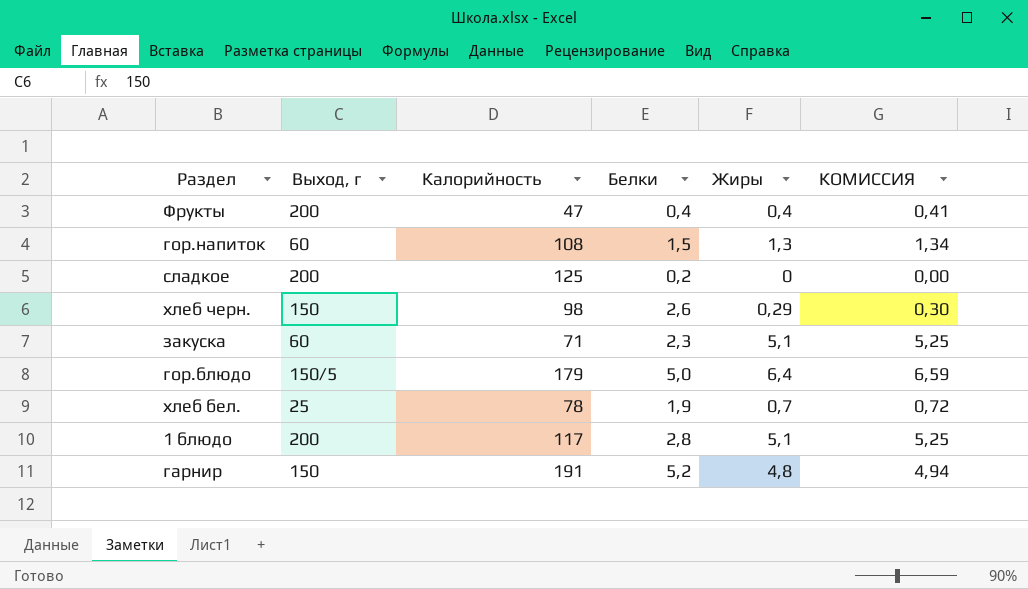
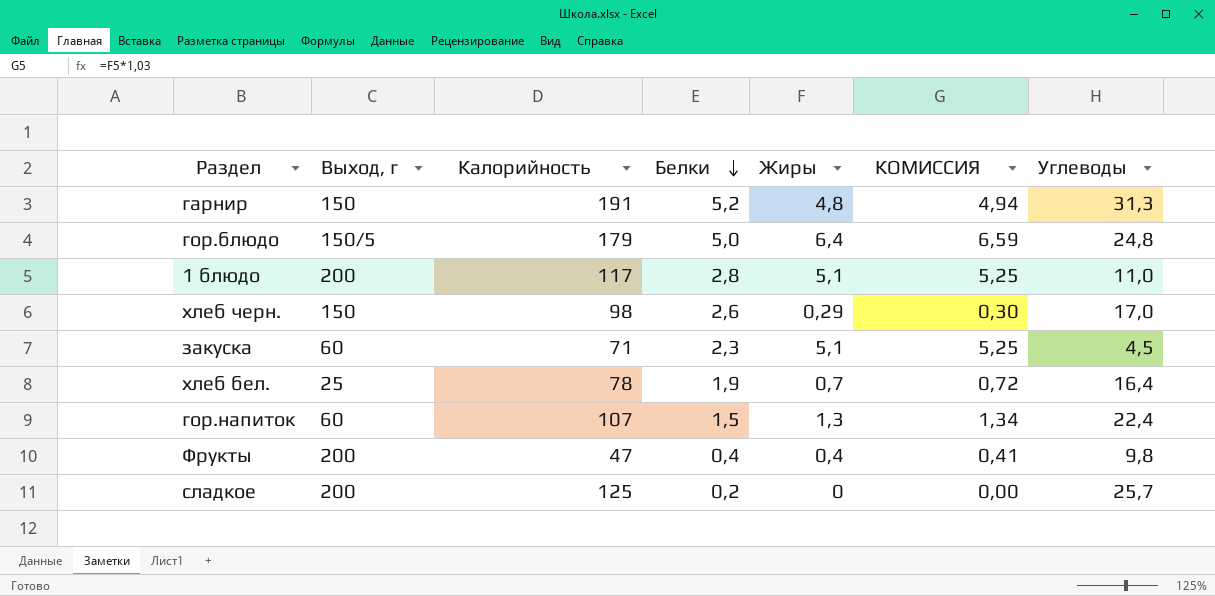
row order: none -> Белки descending
column Углеводы | position: none -> 7
гор.напиток | Калорийность: 108 -> 107

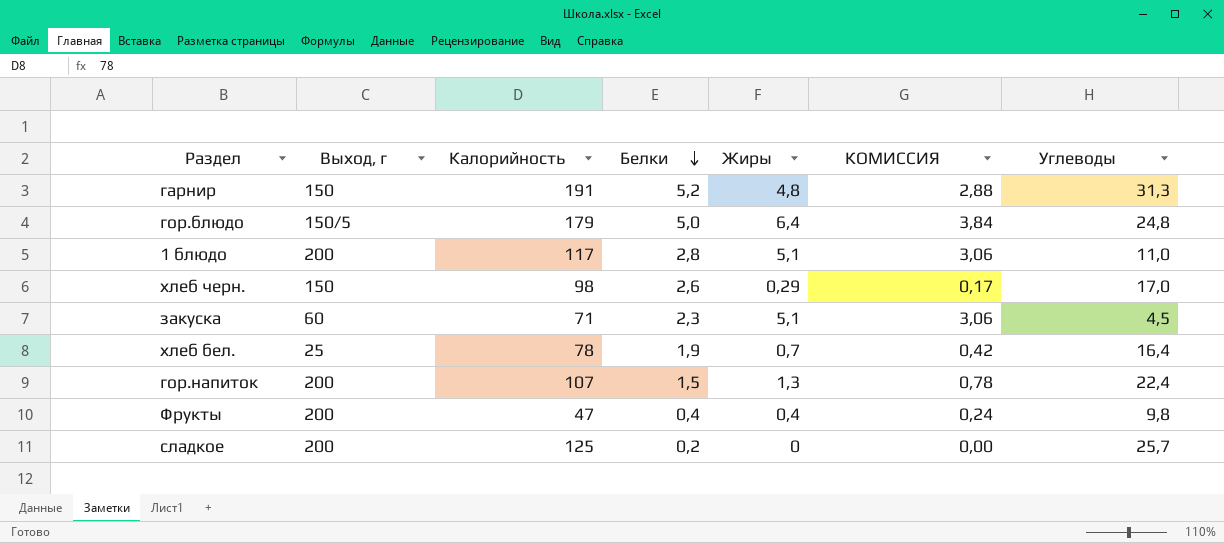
column КОМИССИЯ | formula: [Жиры] * 1,03 -> [Жиры] * 0,6
гор.напиток | Выход, г: 60 -> 200

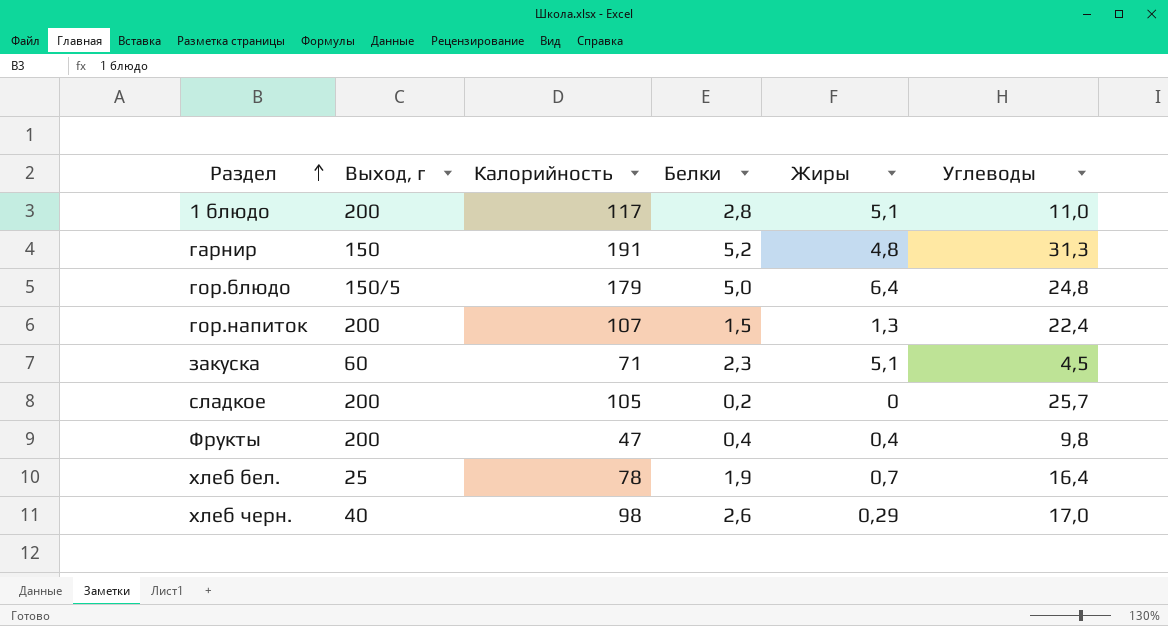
row order: Белки descending -> Раздел ascending
column КОМИССИЯ | formula: [Жиры] * 0,6 -> none
сладкое | Калорийность: 125 -> 105
хлеб черн. | Выход, г: 150 -> 40

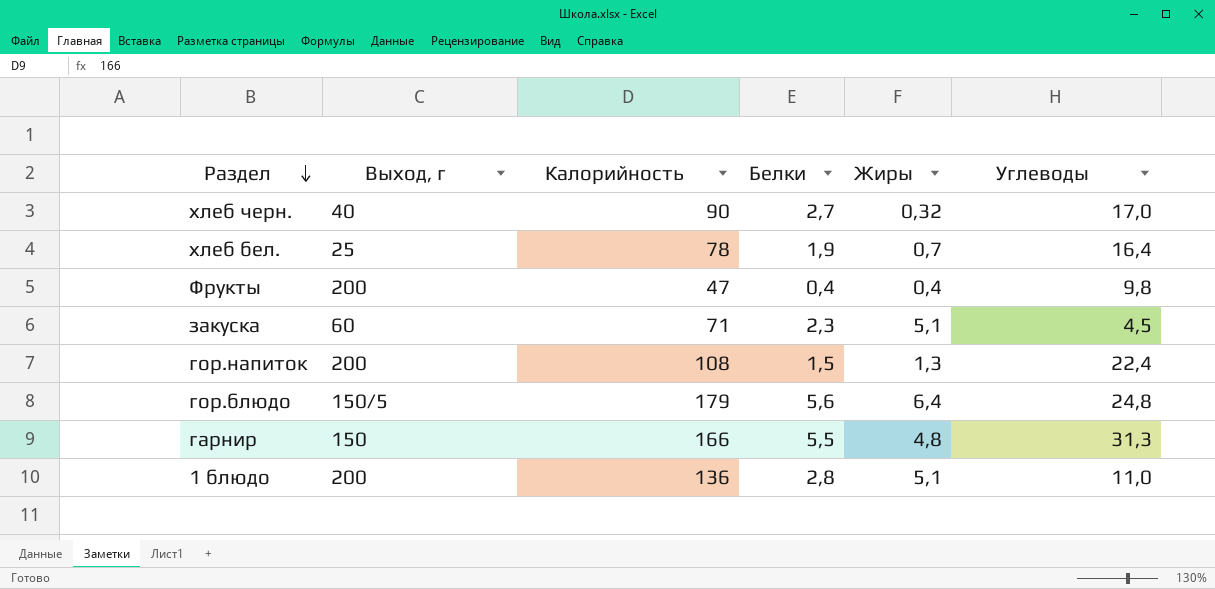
row order: Раздел ascending -> Раздел descending
row сладкое: 200 | 105 | 0,2 | 0 | 25,7 -> none
хлеб черн. | Калорийность: 98 -> 90
хлеб черн. | Белки: 2,6 -> 2,7
хлеб черн. | Жиры: 0,29 -> 0,32
гор.напиток | Калорийность: 107 -> 108
гор.блюдо | Белки: 5,0 -> 5,6
гарнир | Калорийность: 191 -> 166
гарнир | Белки: 5,2 -> 5,5
1 блюдо | Калорийность: 117 -> 136

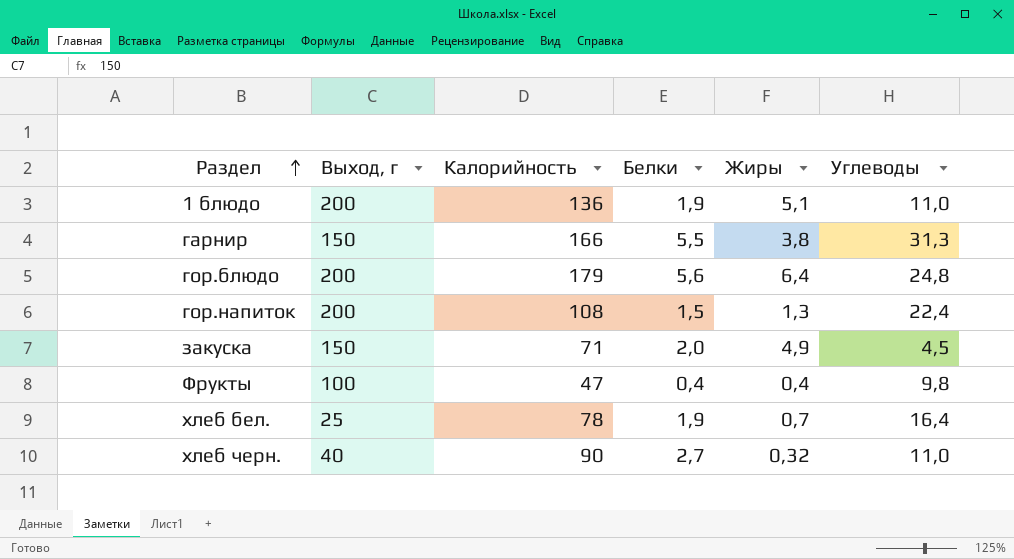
row order: Раздел descending -> Раздел ascending
1 блюдо | Белки: 2,8 -> 1,9
гарнир | Жиры: 4,8 -> 3,8
гор.блюдо | Выход, г: 150/5 -> 200
закуска | Выход, г: 60 -> 150
закуска | Белки: 2,3 -> 2,0
закуска | Жиры: 5,1 -> 4,9
Фрукты | Выход, г: 200 -> 100
хлеб черн. | Углеводы: 17,0 -> 11,0

